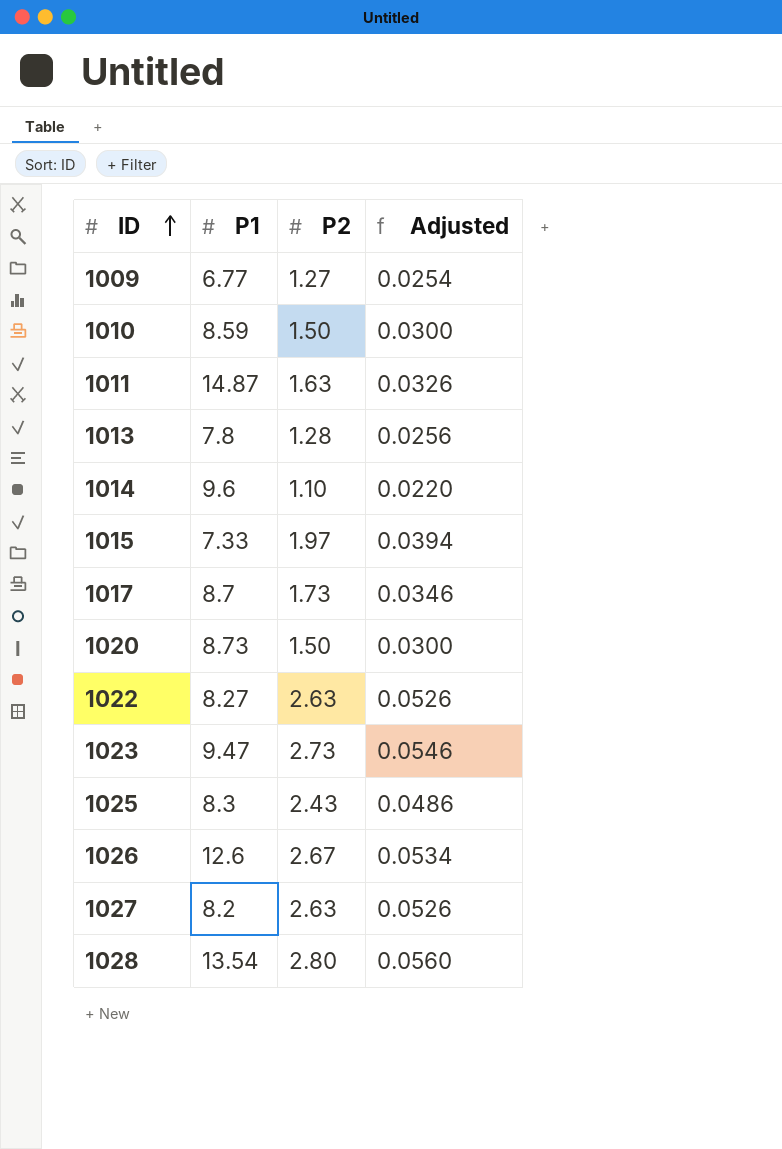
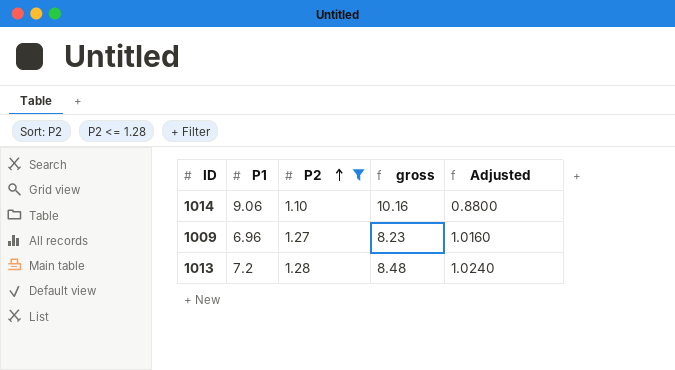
filter: none -> P2 <= 1.28
row order: ID ascending -> P2 ascending
column gross | formula: none -> [P1] + [P2]
column Adjusted | formula: [P2] * 0.02 -> [P2] * 0.8
1014 | P1: 9.6 -> 9.06
1009 | P1: 6.77 -> 6.96
1013 | P1: 7.8 -> 7.2

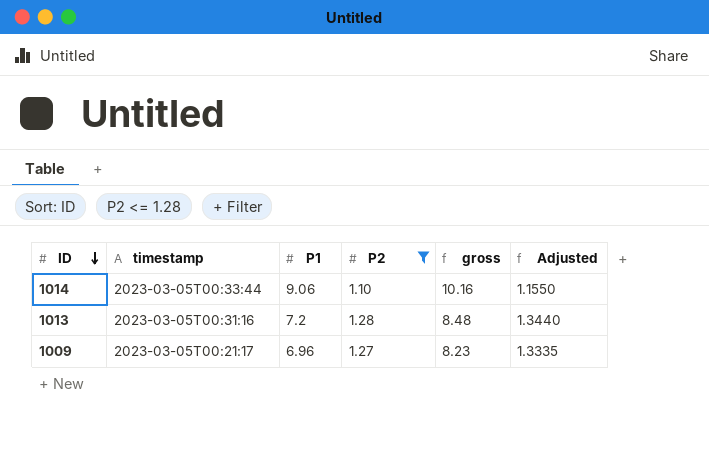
row order: P2 ascending -> ID descending
column timestamp | position: none -> 2
column Adjusted | formula: [P2] * 0.8 -> [P2] * 1.05

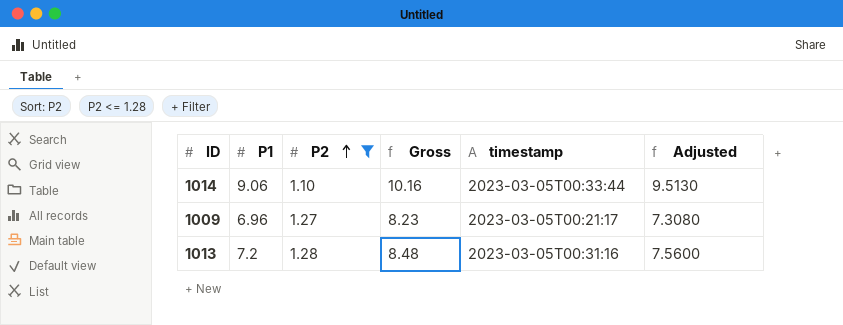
row order: ID descending -> P2 ascending
column name: gross -> Gross
column timestamp | position: 2 -> 5
column Adjusted | formula: [P2] * 1.05 -> [P1] * 1.05

